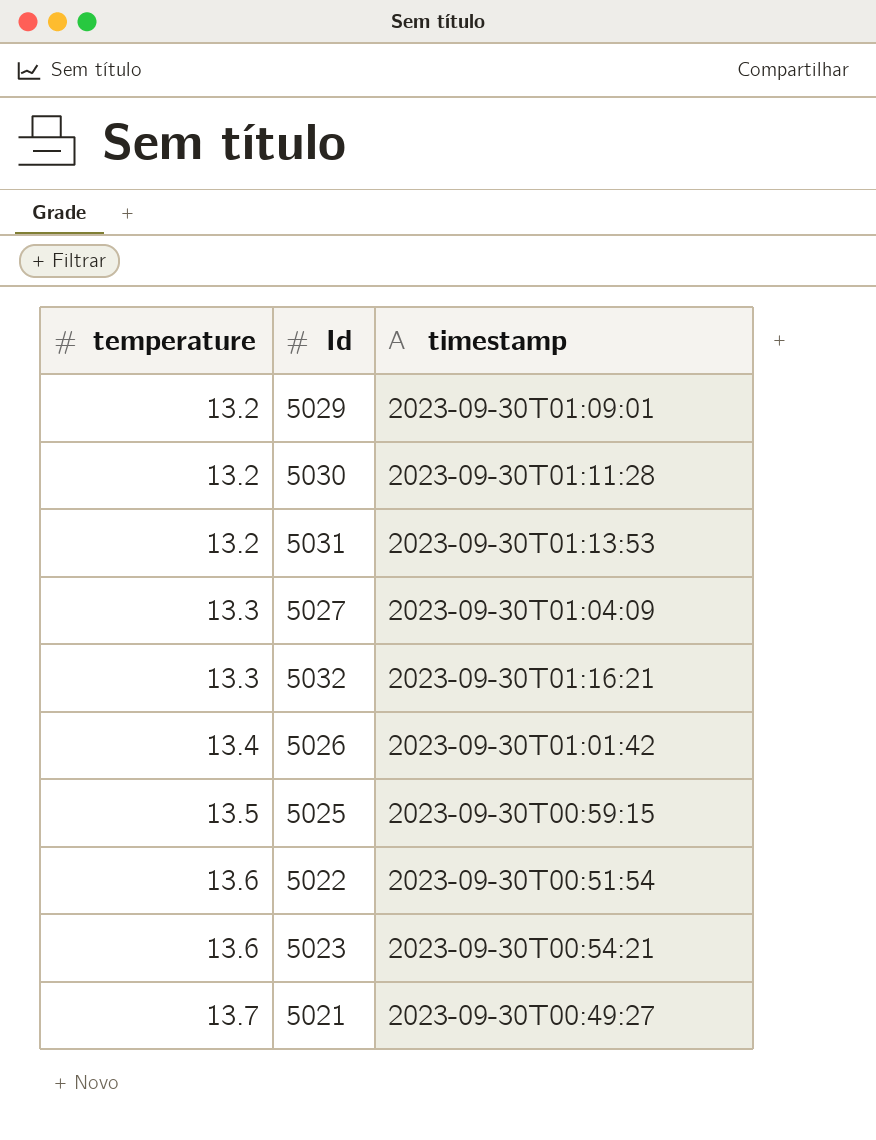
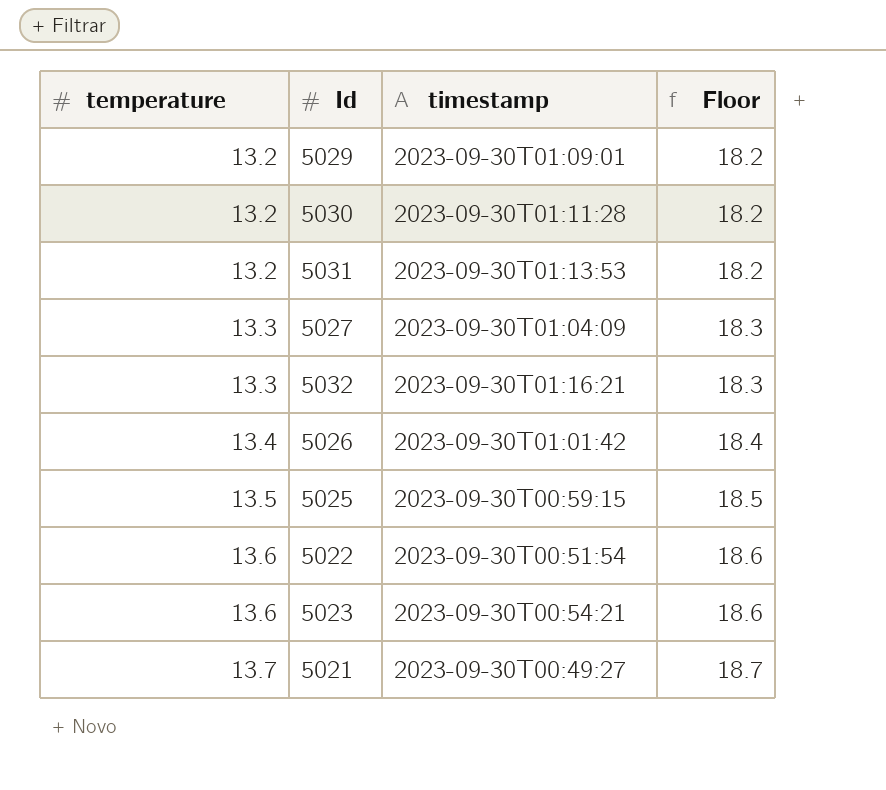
column Floor | formula: none -> [temperature] + 5

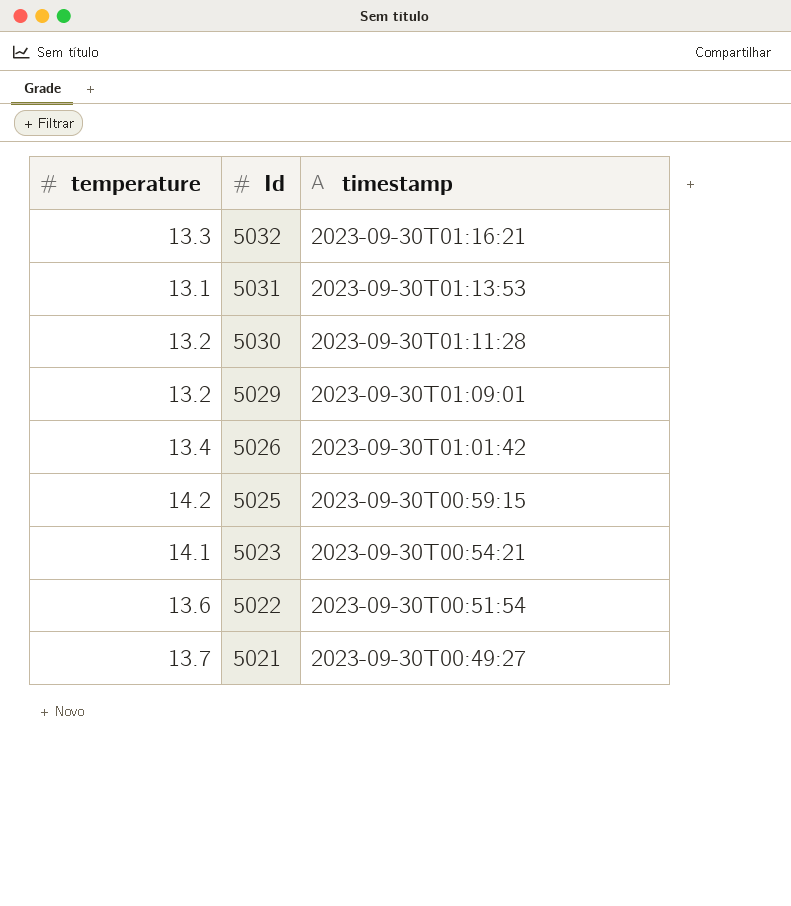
row order: temperature ascending -> Id descending
column Floor | formula: [temperature] + 5 -> none
row 5027: 13.3 | 2023-09-30T01:04:09 | 18.3 -> none
5031 | temperature: 13.2 -> 13.1
5025 | temperature: 13.5 -> 14.2
5023 | temperature: 13.6 -> 14.1

